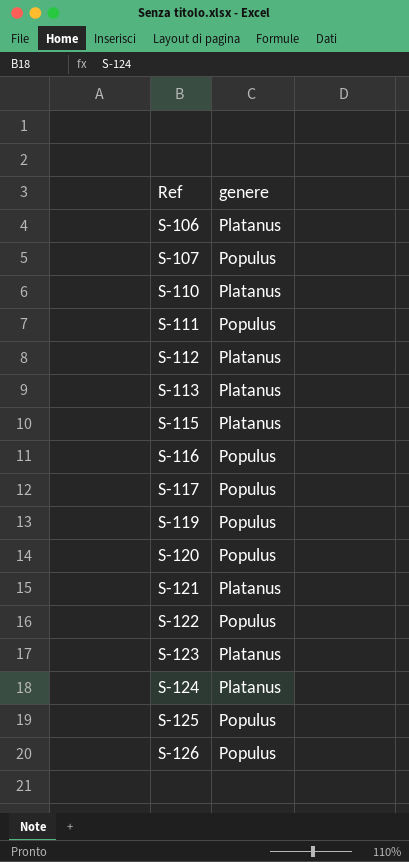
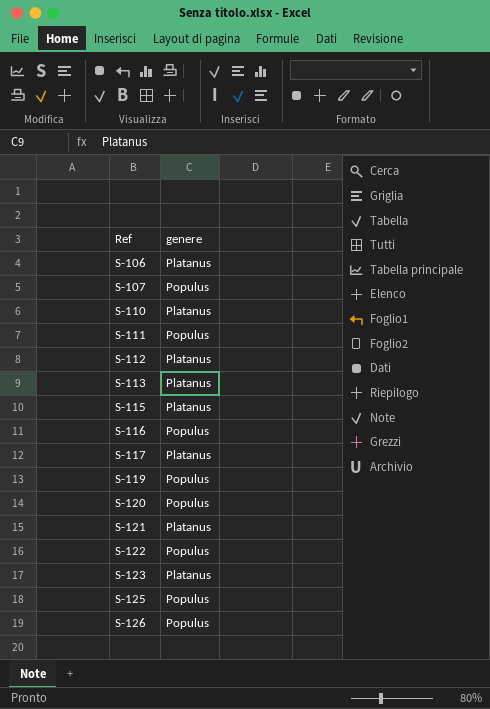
row S-124: Platanus -> none
S-117 | genere: Populus -> Platanus

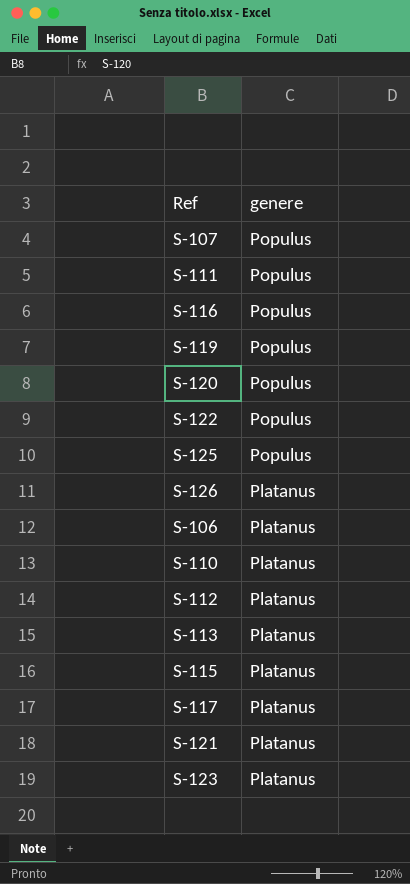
row order: Ref ascending -> genere descending
S-126 | genere: Populus -> Platanus

